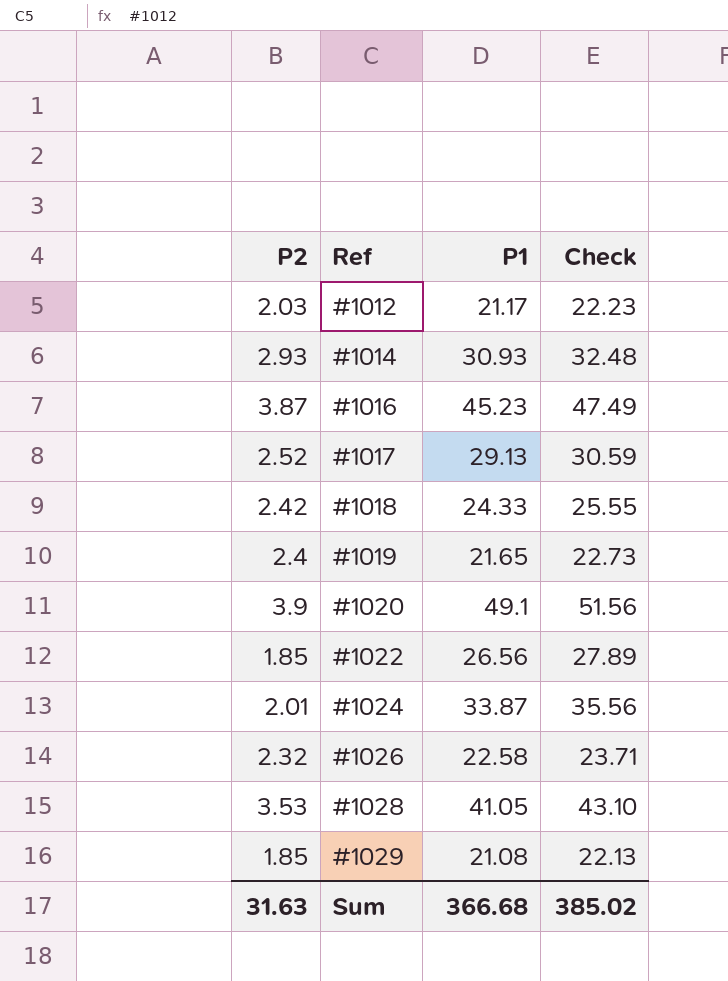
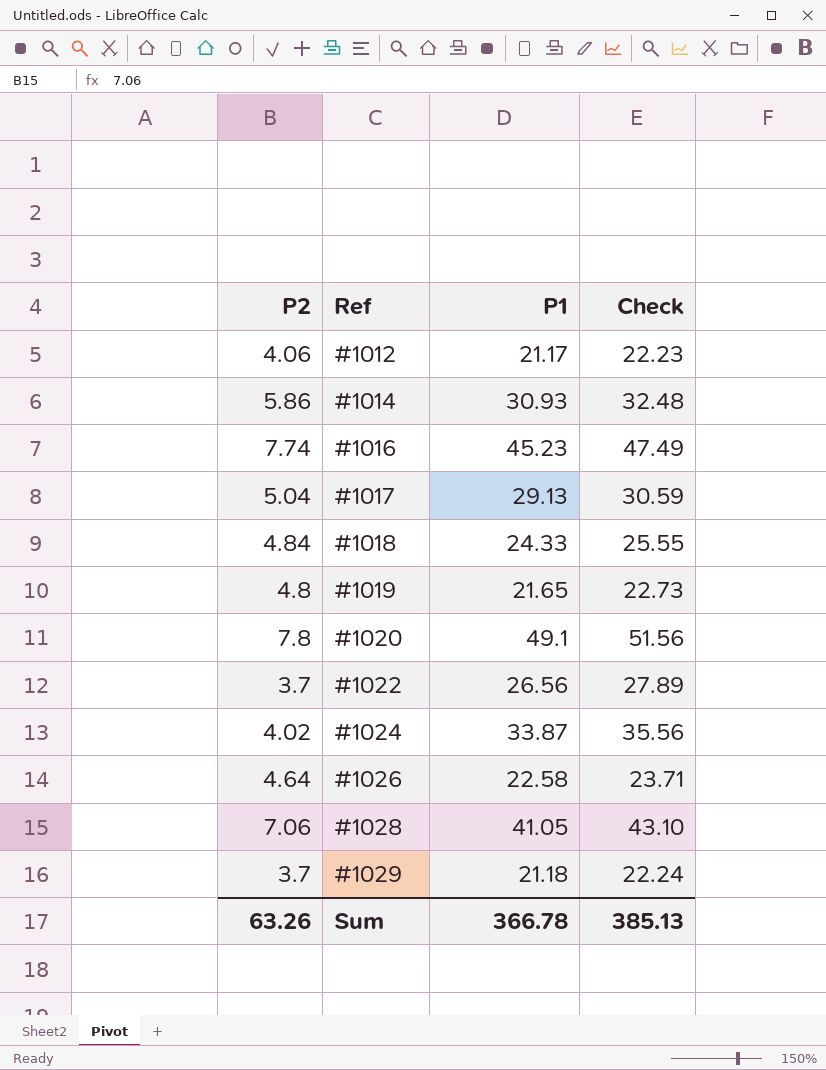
#1012 | P2: 2.03 -> 4.06
#1014 | P2: 2.93 -> 5.86
#1016 | P2: 3.87 -> 7.74
#1017 | P2: 2.52 -> 5.04
#1018 | P2: 2.42 -> 4.84
#1019 | P2: 2.4 -> 4.8
#1020 | P2: 3.9 -> 7.8
#1022 | P2: 1.85 -> 3.7
#1024 | P2: 2.01 -> 4.02
#1026 | P2: 2.32 -> 4.64
#1028 | P2: 3.53 -> 7.06
#1029 | P2: 1.85 -> 3.7
#1029 | P1: 21.08 -> 21.18
#1029 | Check: 22.13 -> 22.24
Sum | P2: 31.63 -> 63.26
Sum | P1: 366.68 -> 366.78
Sum | Check: 385.02 -> 385.13

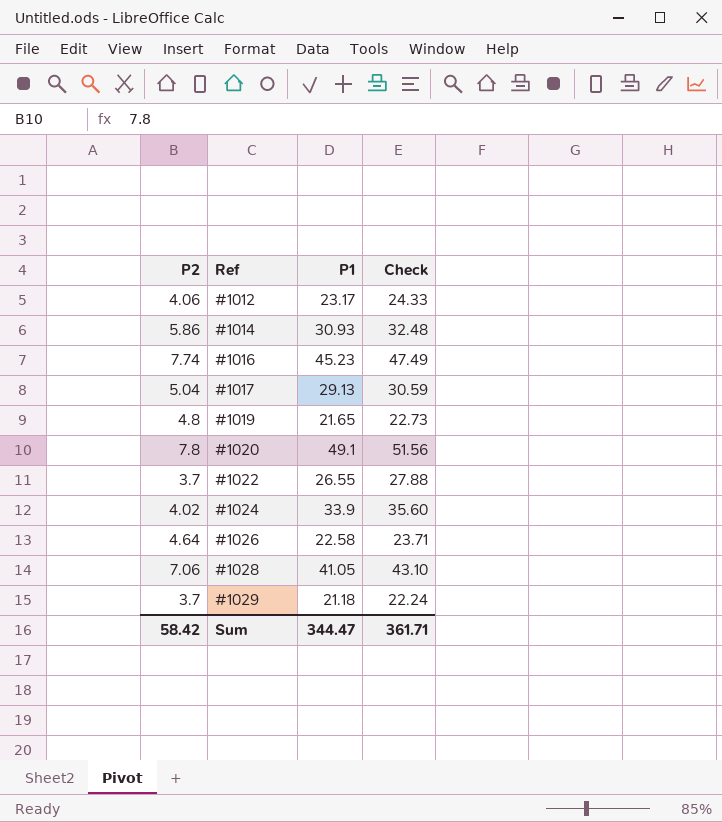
row #1018: 4.84 | 24.33 | 25.55 -> none
#1012 | P1: 21.17 -> 23.17
#1012 | Check: 22.23 -> 24.33
#1022 | P1: 26.56 -> 26.55
#1022 | Check: 27.89 -> 27.88
#1024 | P1: 33.87 -> 33.9
#1024 | Check: 35.56 -> 35.60
Sum | P2: 63.26 -> 58.42
Sum | P1: 366.78 -> 344.47
Sum | Check: 385.13 -> 361.71

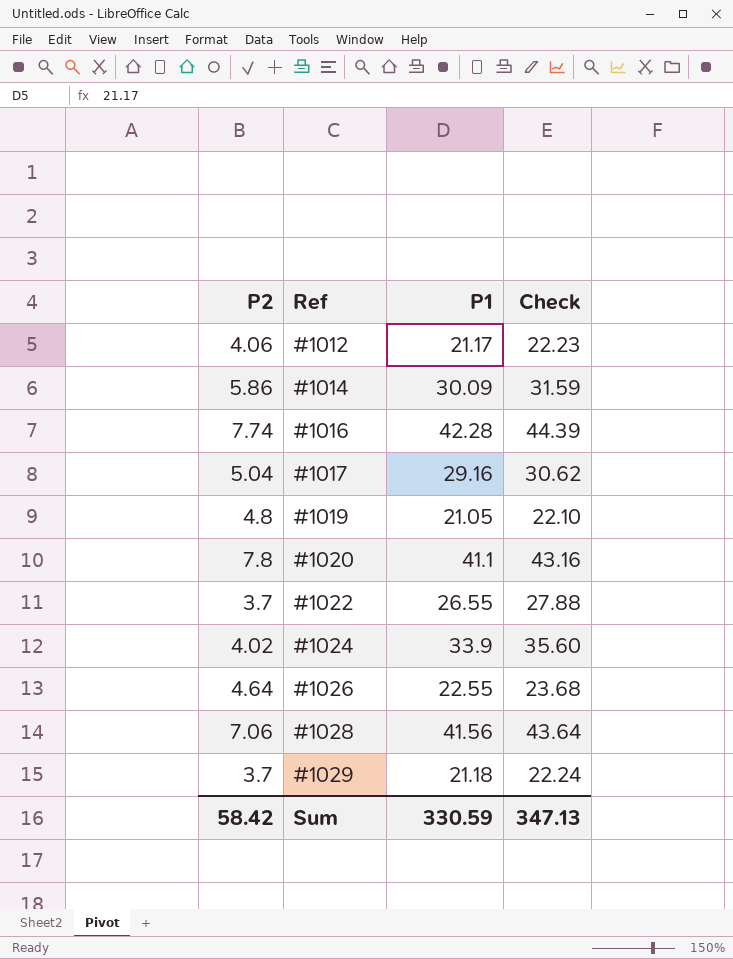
#1012 | P1: 23.17 -> 21.17
#1012 | Check: 24.33 -> 22.23
#1014 | P1: 30.93 -> 30.09
#1014 | Check: 32.48 -> 31.59
#1016 | P1: 45.23 -> 42.28
#1016 | Check: 47.49 -> 44.39
#1017 | P1: 29.13 -> 29.16
#1017 | Check: 30.59 -> 30.62
#1019 | P1: 21.65 -> 21.05
#1019 | Check: 22.73 -> 22.10
#1020 | P1: 49.1 -> 41.1
#1020 | Check: 51.56 -> 43.16
#1026 | P1: 22.58 -> 22.55
#1026 | Check: 23.71 -> 23.68
#1028 | P1: 41.05 -> 41.56
#1028 | Check: 43.10 -> 43.64
Sum | P1: 344.47 -> 330.59
Sum | Check: 361.71 -> 347.13

